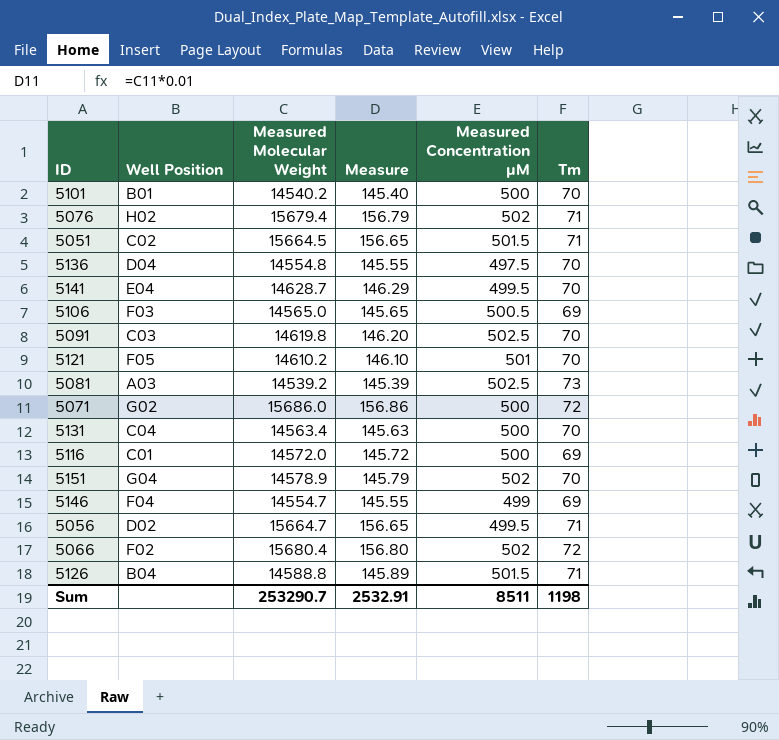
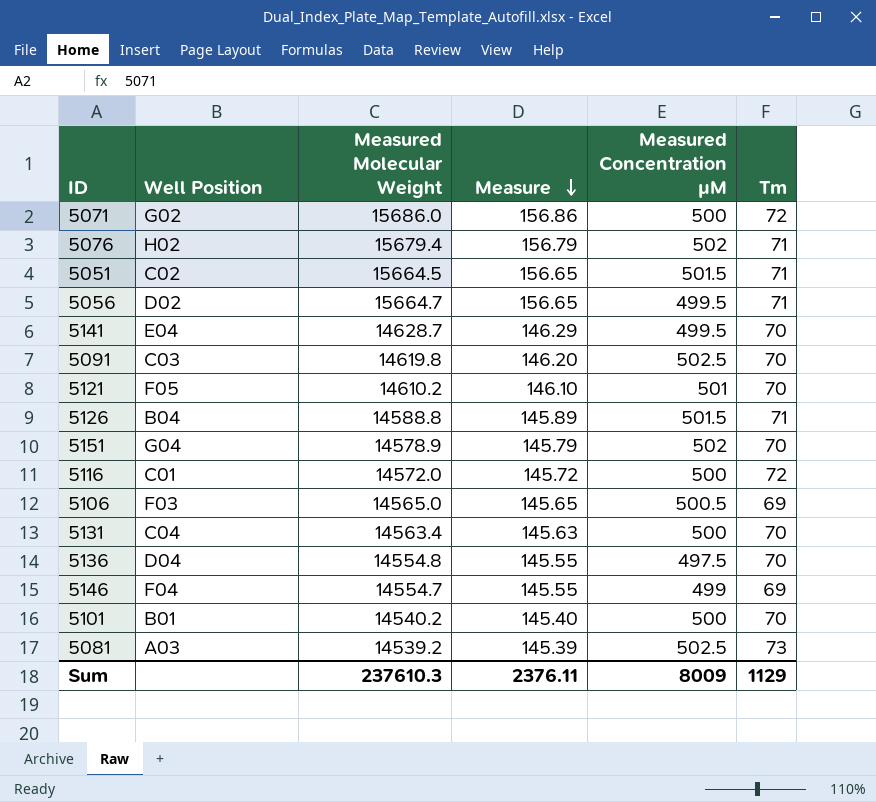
row order: none -> Measure descending
row 5066: F02 | 15680.4 | 156.80 | 502 | 72 -> none
5116 | Tm: 69 -> 72
Sum | Measured Molecular Weight: 253290.7 -> 237610.3
Sum | Measure: 2532.91 -> 2376.11
Sum | Measured Concentration µM: 8511 -> 8009
Sum | Tm: 1198 -> 1129

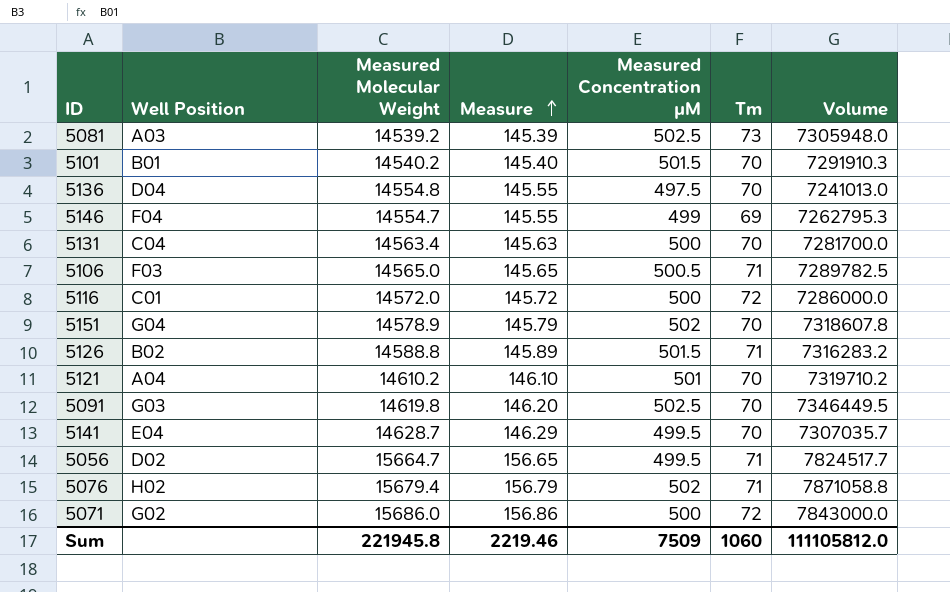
row order: Measure descending -> Measure ascending
column Volume | formula: none -> [Measured Molecular Weight] * [Measured Concentration µM]
row 5051: C02 | 15664.5 | 156.65 | 501.5 | 71 -> none
5101 | Measured Concentration µM: 500 -> 501.5
5106 | Tm: 69 -> 71
5126 | Well Position: B04 -> B02
5121 | Well Position: F05 -> A04
5091 | Well Position: C03 -> G03
Sum | Measured Molecular Weight: 237610.3 -> 221945.8
Sum | Measure: 2376.11 -> 2219.46
Sum | Measured Concentration µM: 8009 -> 7509
Sum | Tm: 1129 -> 1060

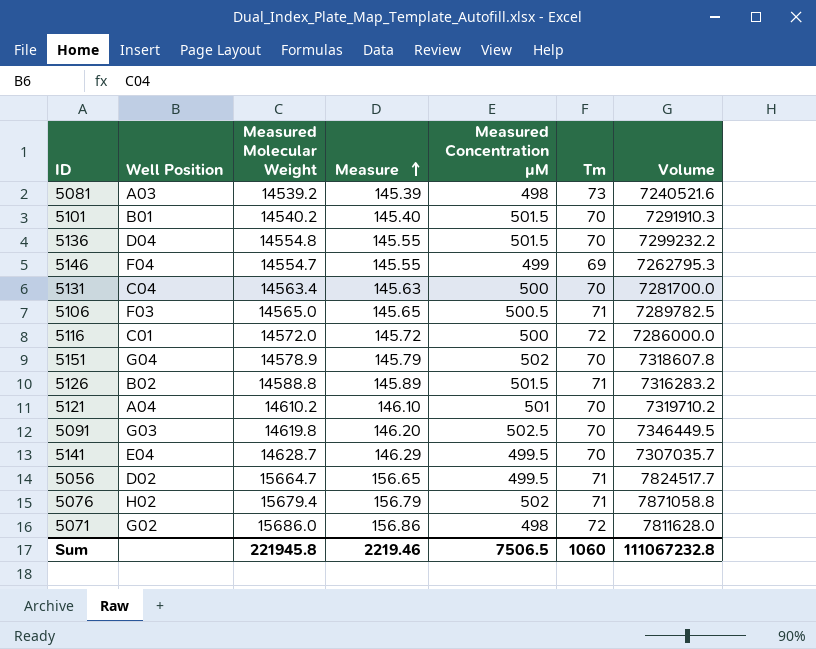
5081 | Measured Concentration µM: 502.5 -> 498
5081 | Volume: 7305948.0 -> 7240521.6
5136 | Measured Concentration µM: 497.5 -> 501.5
5136 | Volume: 7241013.0 -> 7299232.2
5071 | Measured Concentration µM: 500 -> 498
5071 | Volume: 7843000.0 -> 7811628.0
Sum | Measured Concentration µM: 7509 -> 7506.5
Sum | Volume: 111105812.0 -> 111067232.8

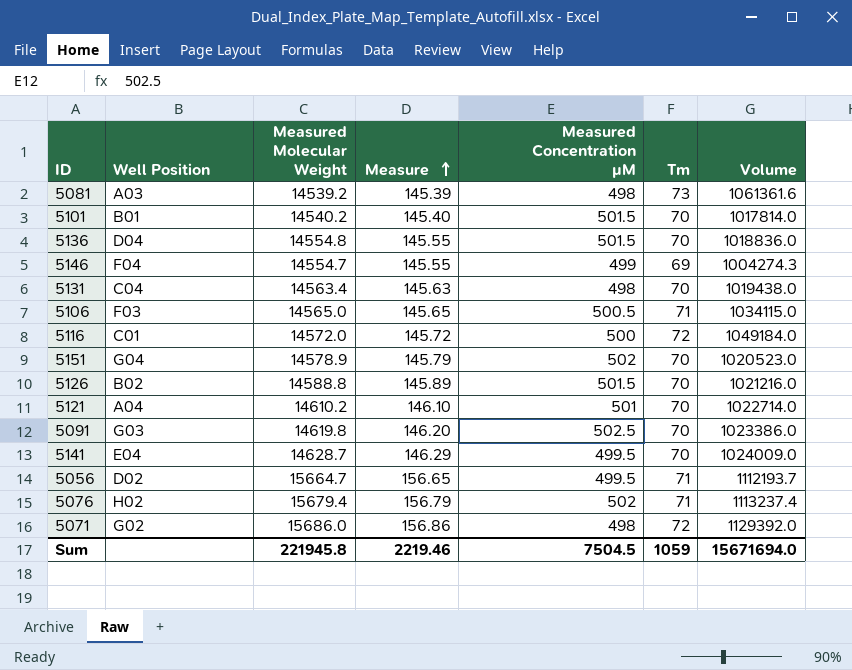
column Volume | formula: [Measured Molecular Weight] * [Measured Concentration µM] -> [Measured Molecular Weight] * [Tm]
5131 | Measured Concentration µM: 500 -> 498
5126 | Tm: 71 -> 70
Sum | Measured Concentration µM: 7506.5 -> 7504.5
Sum | Tm: 1060 -> 1059
Sum | Volume: 111067232.8 -> 15671694.0

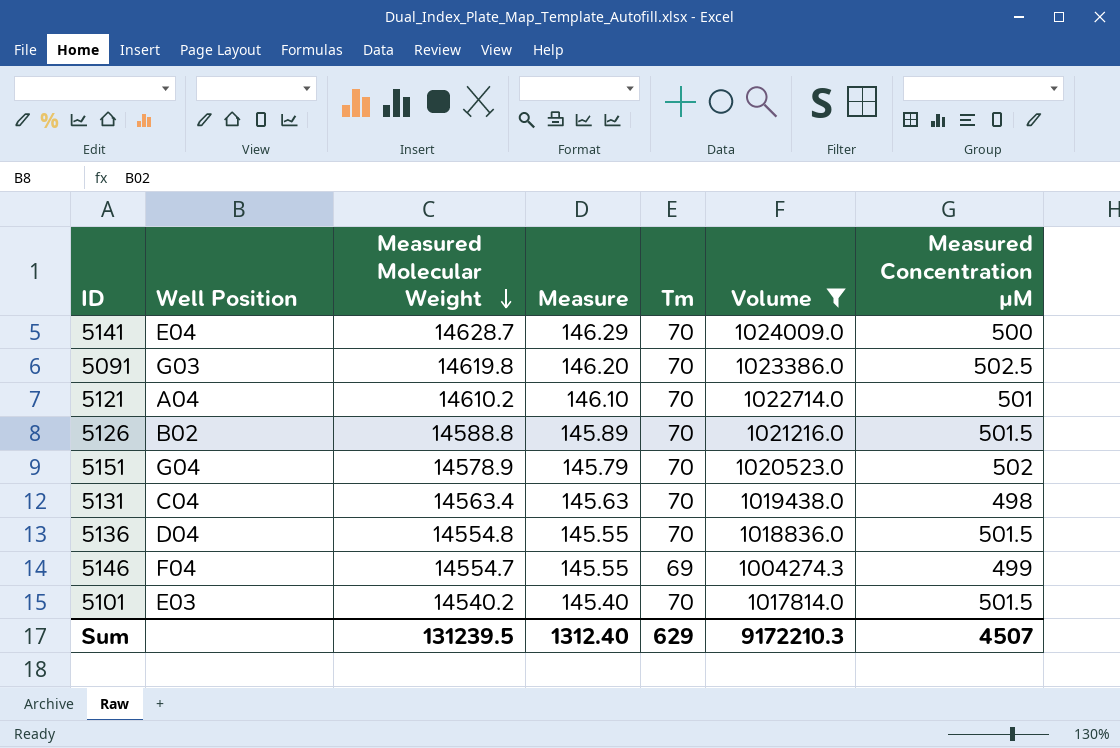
filter: none -> Volume <= 1024009.0
row order: Measure ascending -> Measured Molecular Weight descending
column Measured Concentration µM | position: 5 -> 7
5141 | Measured Concentration µM: 499.5 -> 500
5101 | Well Position: B01 -> E03
Sum | Measured Molecular Weight: 221945.8 -> 131239.5
Sum | Measure: 2219.46 -> 1312.40
Sum | Tm: 1059 -> 629
Sum | Volume: 15671694.0 -> 9172210.3
Sum | Measured Concentration µM: 7504.5 -> 4507

